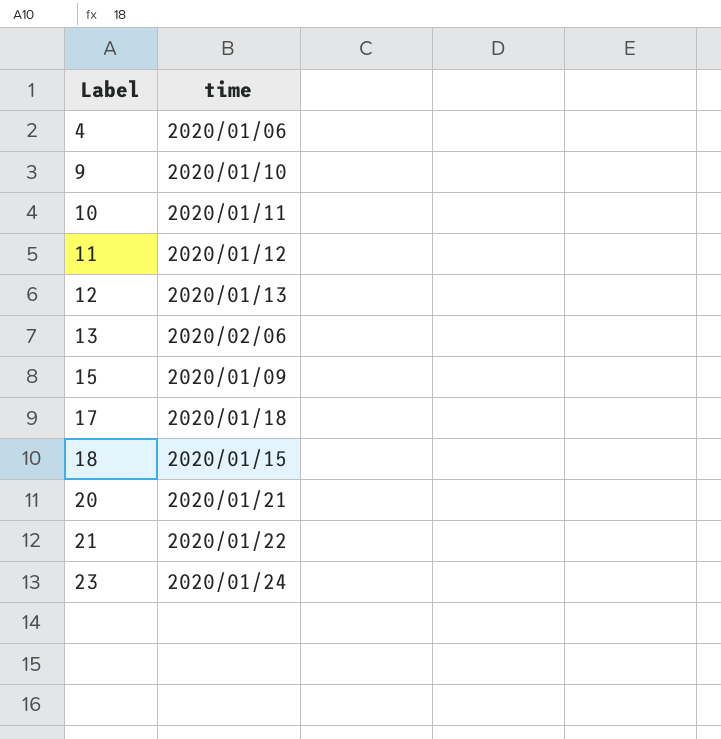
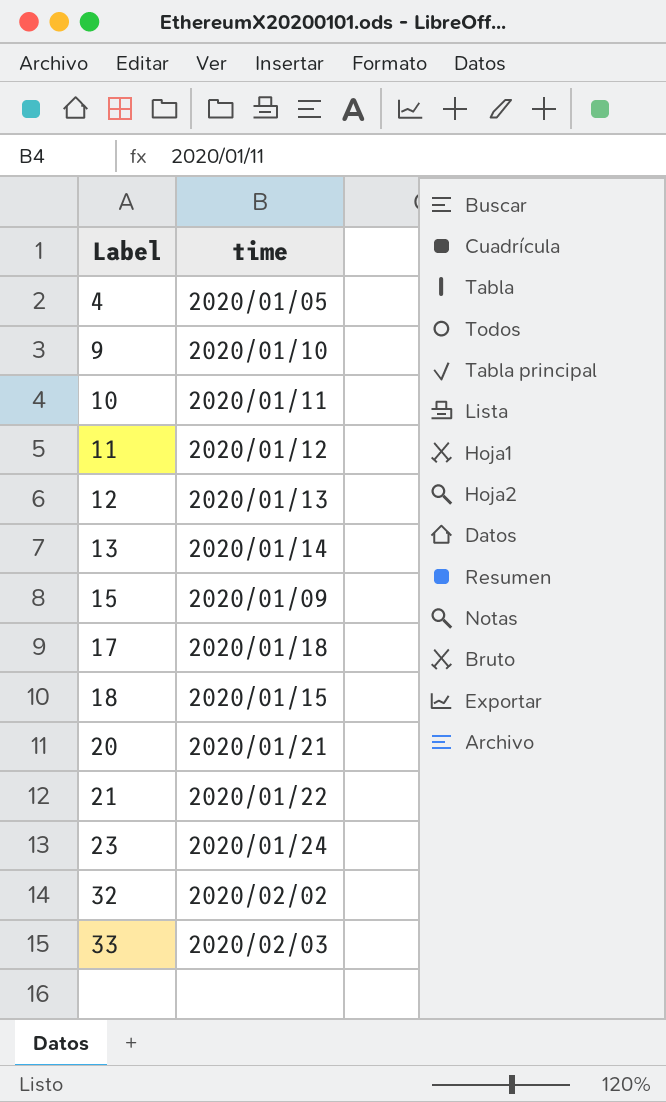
4 | time: 2020/01/06 -> 2020/01/05
13 | time: 2020/02/06 -> 2020/01/14
row 32: none -> 2020/02/02
row 33: none -> 2020/02/03

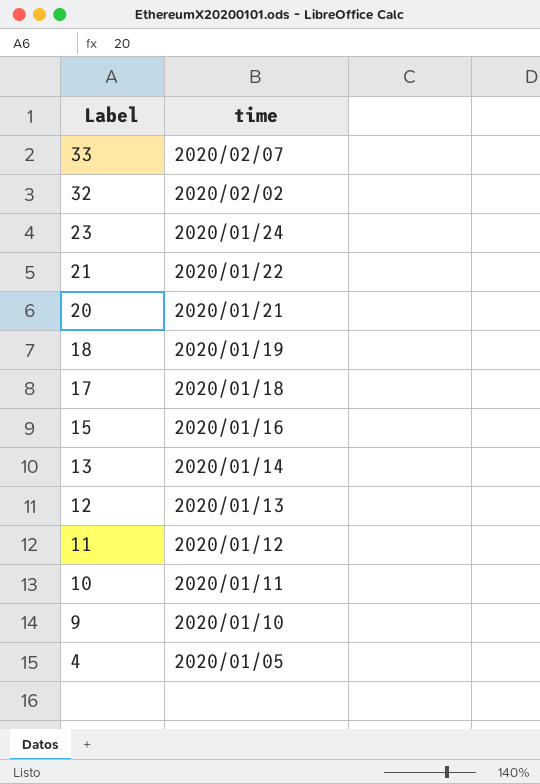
row order: Label ascending -> Label descending
33 | time: 2020/02/03 -> 2020/02/07
18 | time: 2020/01/15 -> 2020/01/19
15 | time: 2020/01/09 -> 2020/01/16

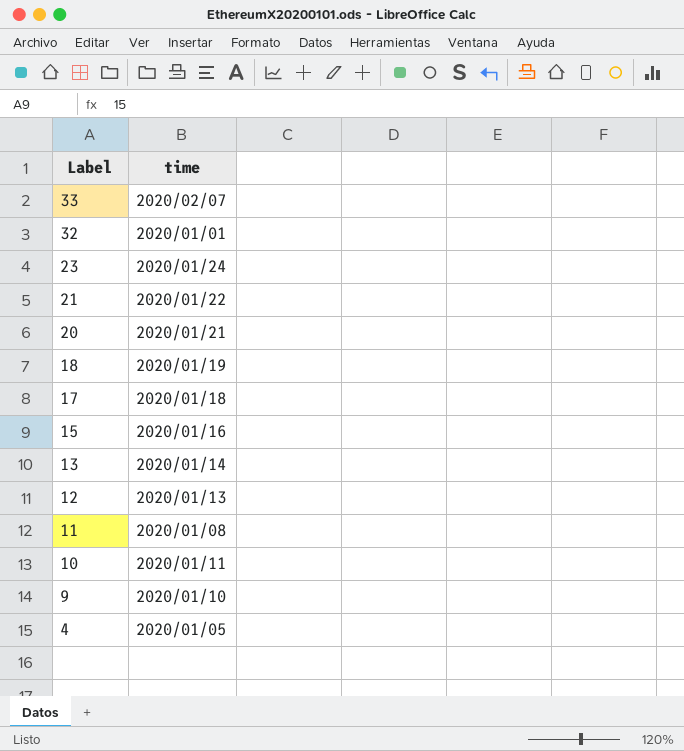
32 | time: 2020/02/02 -> 2020/01/01
11 | time: 2020/01/12 -> 2020/01/08

